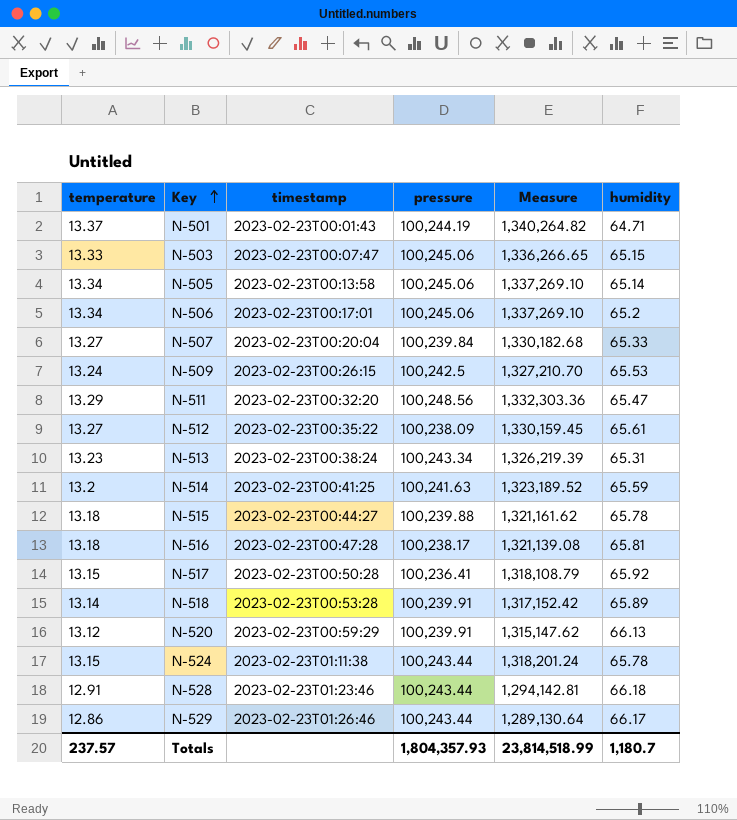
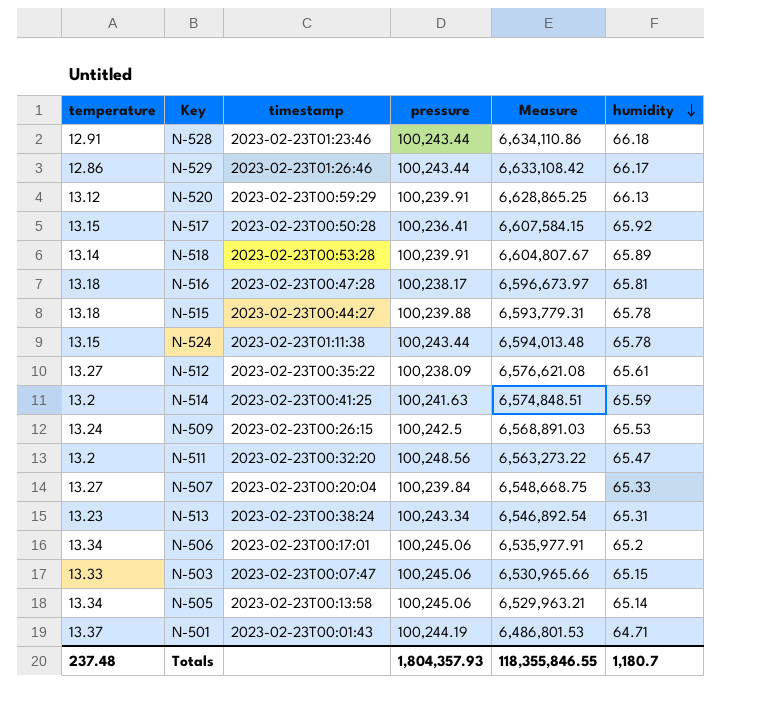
row order: Key ascending -> humidity descending
column Measure | formula: [temperature] * [pressure] -> [pressure] * [humidity]
N-511 | temperature: 13.29 -> 13.2
Totals | temperature: 237.57 -> 237.48
Totals | Measure: 23,814,518.99 -> 118,355,846.55

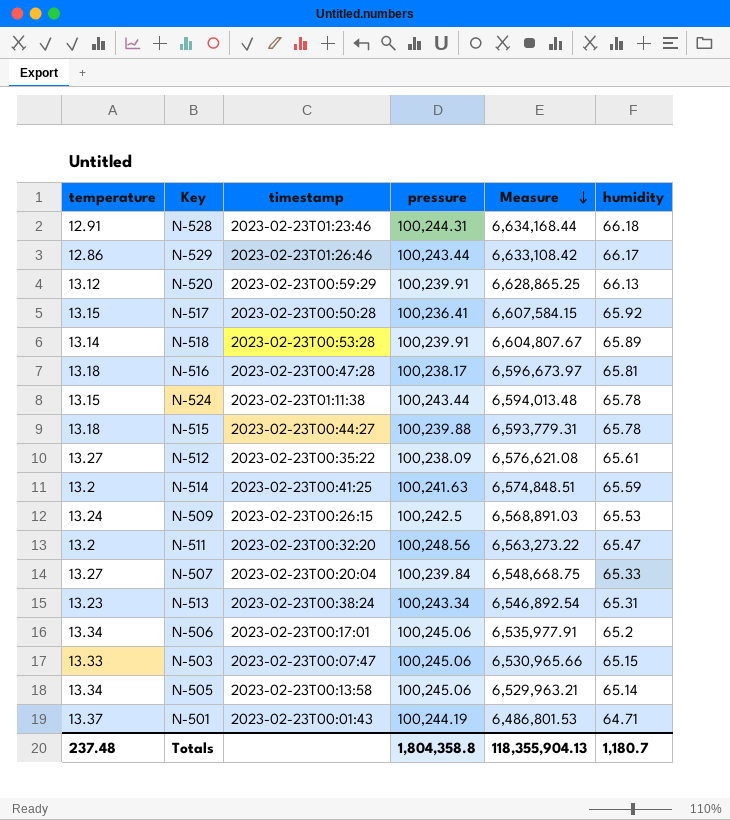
row order: humidity descending -> Measure descending
N-528 | pressure: 100,243.44 -> 100,244.31
N-528 | Measure: 6,634,110.86 -> 6,634,168.44
Totals | pressure: 1,804,357.93 -> 1,804,358.8
Totals | Measure: 118,355,846.55 -> 118,355,904.13

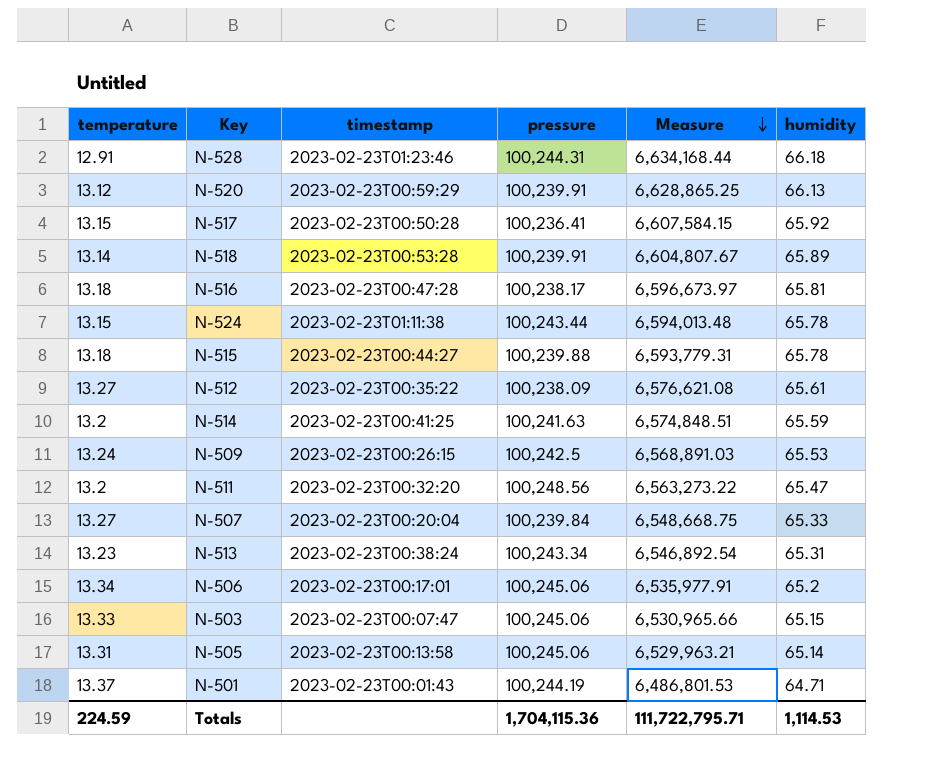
row N-529: 12.86 | 2023-02-23T01:26:46 | 100,243.44 | 6,633,108.42 | 66.17 -> none
N-505 | temperature: 13.34 -> 13.31
Totals | temperature: 237.48 -> 224.59
Totals | pressure: 1,804,358.8 -> 1,704,115.36
Totals | Measure: 118,355,904.13 -> 111,722,795.71
Totals | humidity: 1,180.7 -> 1,114.53

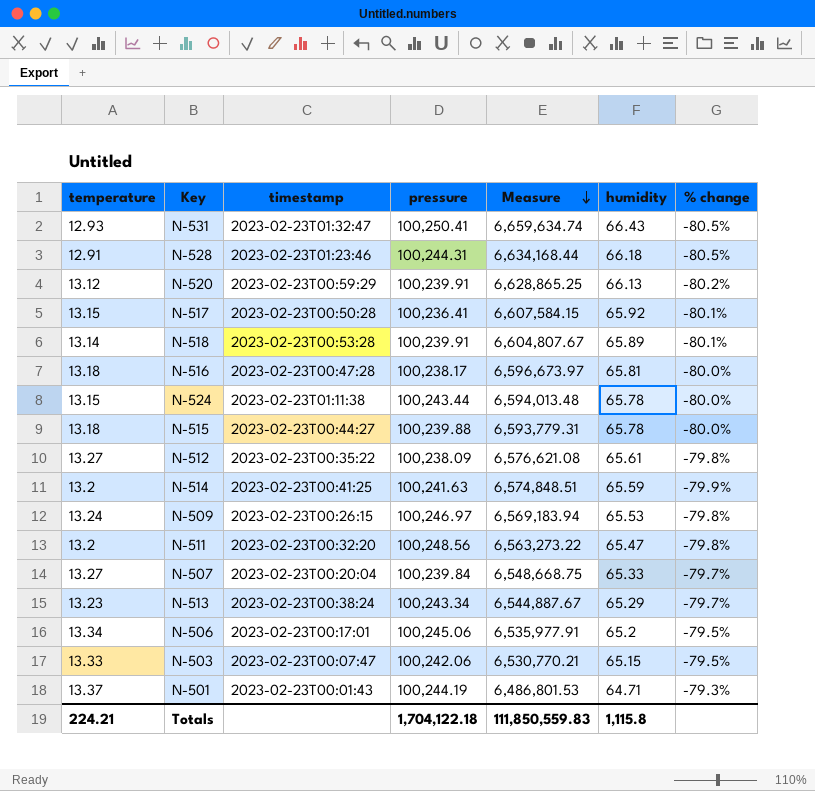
column % change | formula: none -> ([temperature] - [humidity]) / [humidity]
row N-505: 13.31 | 2023-02-23T00:13:58 | 100,245.06 | 6,529,963.21 | 65.14 -> none
row N-531: none -> 12.93 | 2023-02-23T01:32:47 | 100,250.41 | 6,659,634.74 | 66.43 | -80.5%
N-509 | pressure: 100,242.5 -> 100,246.97
N-509 | Measure: 6,568,891.03 -> 6,569,183.94
N-513 | Measure: 6,546,892.54 -> 6,544,887.67
N-513 | humidity: 65.31 -> 65.29
N-503 | pressure: 100,245.06 -> 100,242.06
N-503 | Measure: 6,530,965.66 -> 6,530,770.21
Totals | temperature: 224.59 -> 224.21
Totals | pressure: 1,704,115.36 -> 1,704,122.18
Totals | Measure: 111,722,795.71 -> 111,850,559.83
Totals | humidity: 1,114.53 -> 1,115.8

